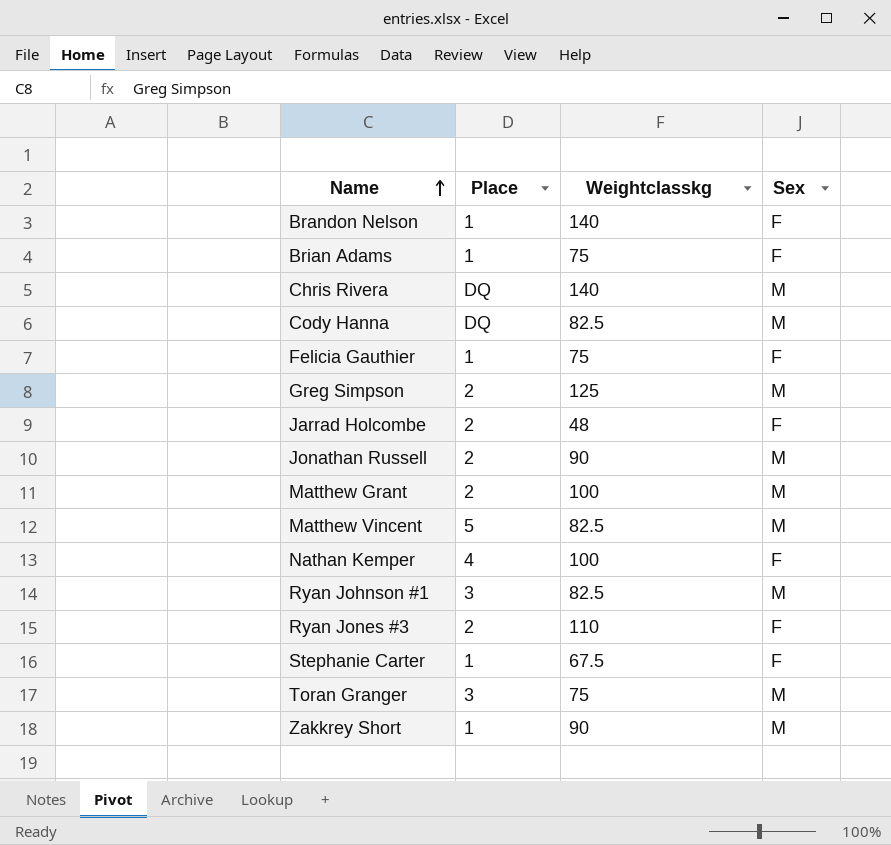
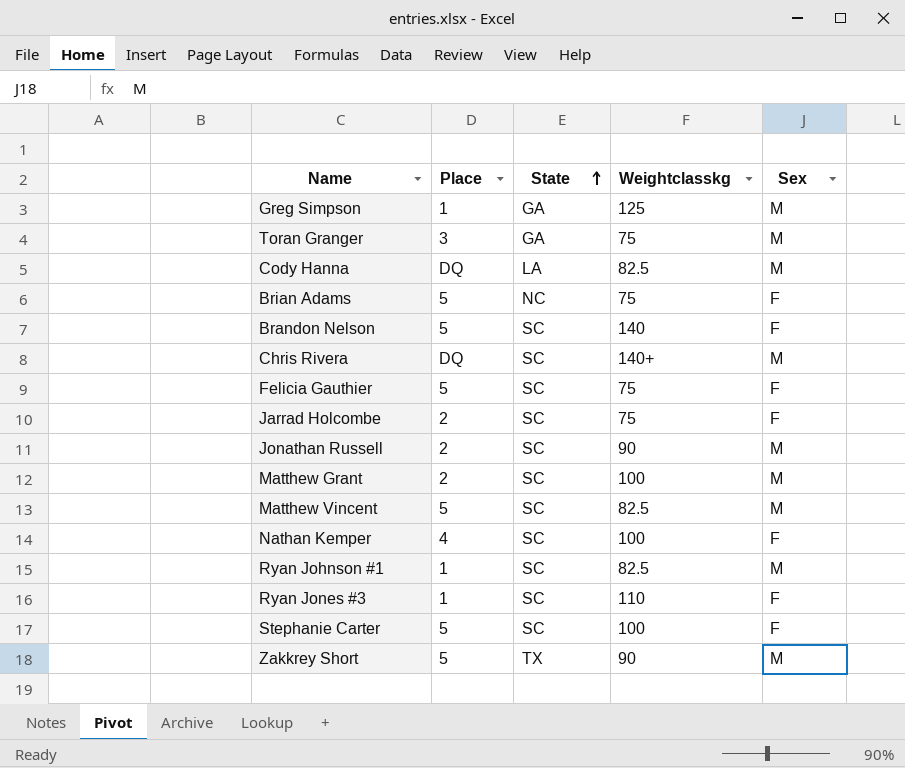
row order: Name ascending -> State ascending
column State | position: none -> 3
Greg Simpson | Place: 2 -> 1
Brian Adams | Place: 1 -> 5
Brandon Nelson | Place: 1 -> 5
Chris Rivera | Weightclasskg: 140 -> 140+
Felicia Gauthier | Place: 1 -> 5
Jarrad Holcombe | Weightclasskg: 48 -> 75
Ryan Johnson #1 | Place: 3 -> 1
Ryan Jones #3 | Place: 2 -> 1
Stephanie Carter | Place: 1 -> 5
Stephanie Carter | Weightclasskg: 67.5 -> 100
Zakkrey Short | Place: 1 -> 5

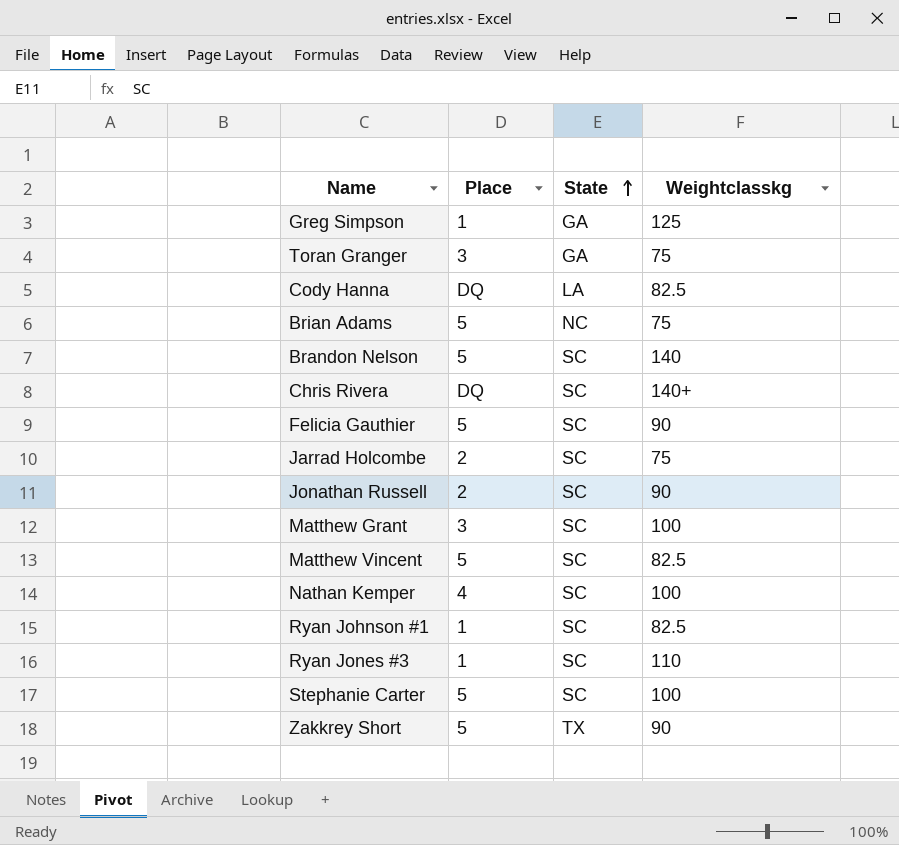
column Sex | position: 5 -> none
Felicia Gauthier | Weightclasskg: 75 -> 90
Matthew Grant | Place: 2 -> 3

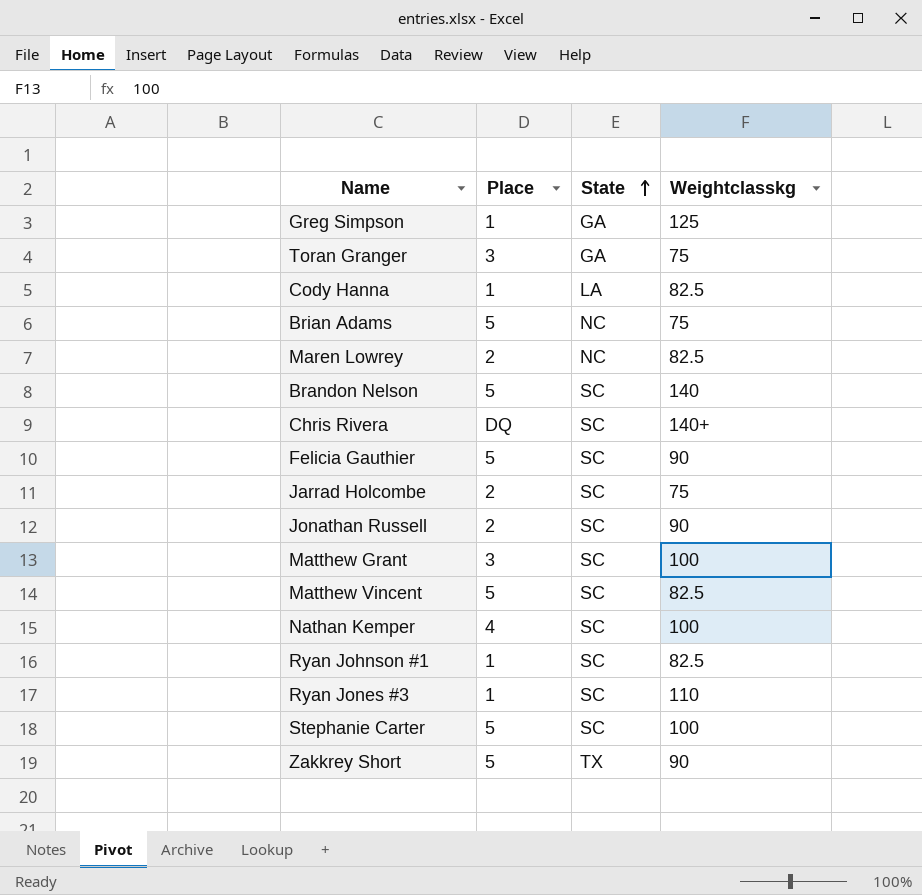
Cody Hanna | Place: DQ -> 1
row Maren Lowrey: none -> 2 | NC | 82.5

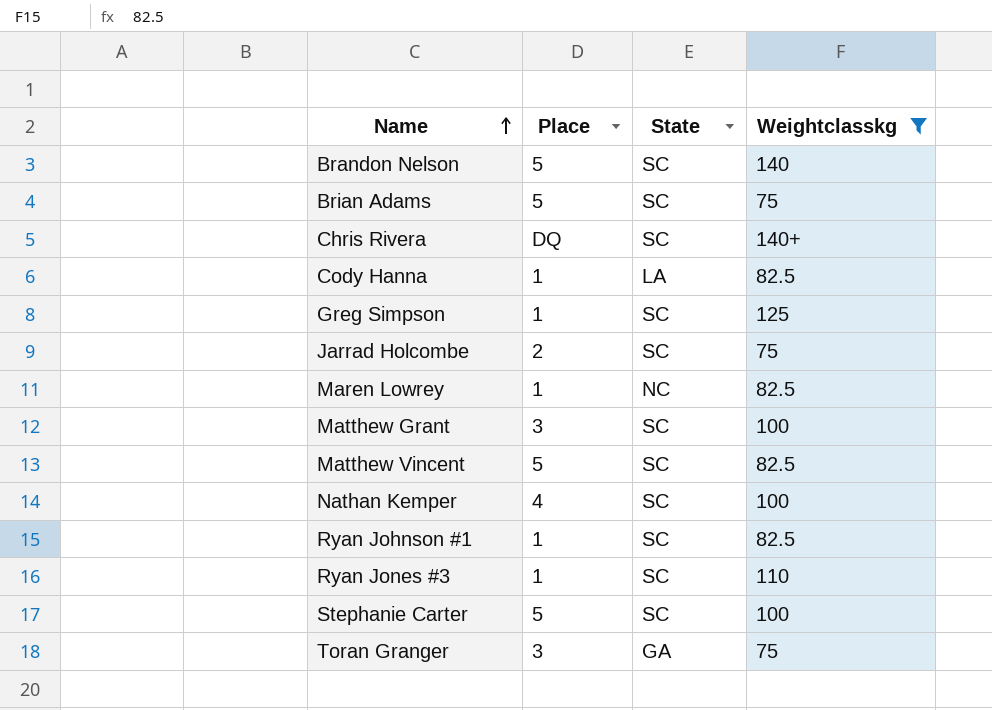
filter: none -> Weightclasskg != 90
row order: State ascending -> Name ascending
Brian Adams | State: NC -> SC
Greg Simpson | State: GA -> SC
Maren Lowrey | Place: 2 -> 1

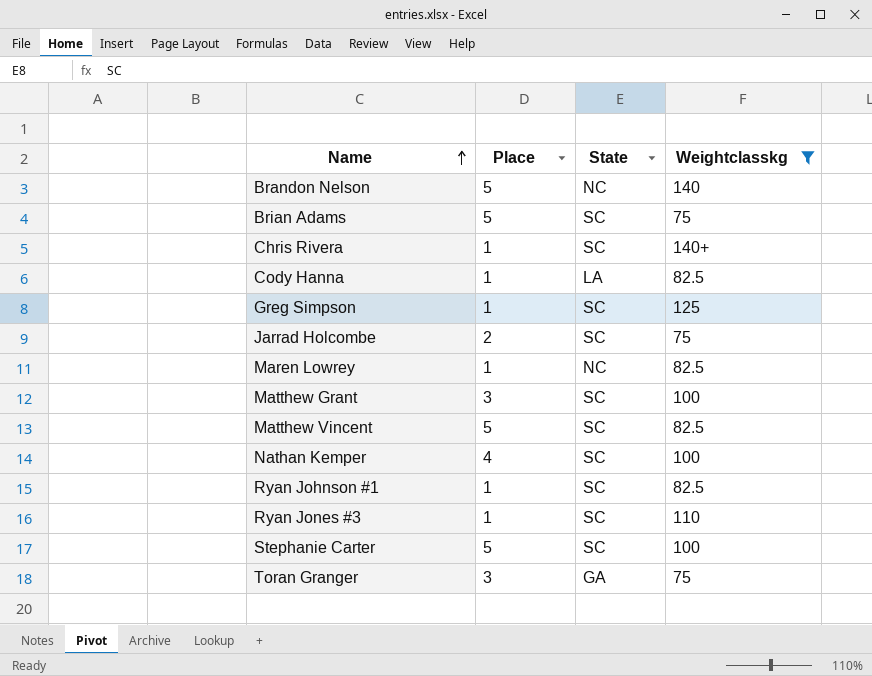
Brandon Nelson | State: SC -> NC
Chris Rivera | Place: DQ -> 1

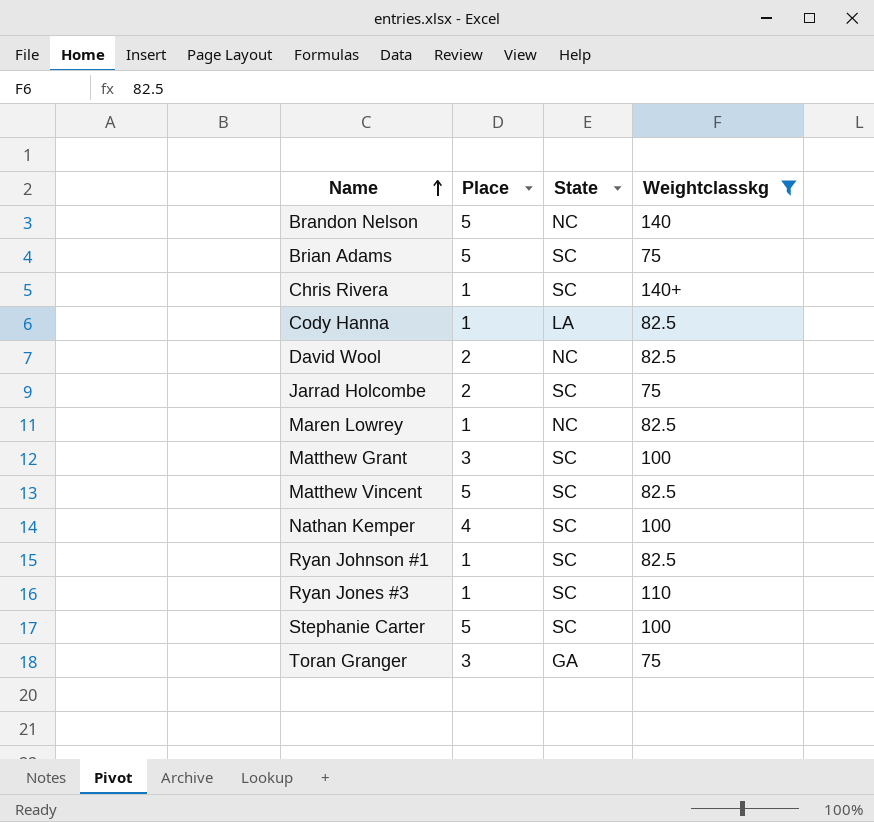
row Greg Simpson: 1 | SC | 125 -> none
row David Wool: none -> 2 | NC | 82.5

